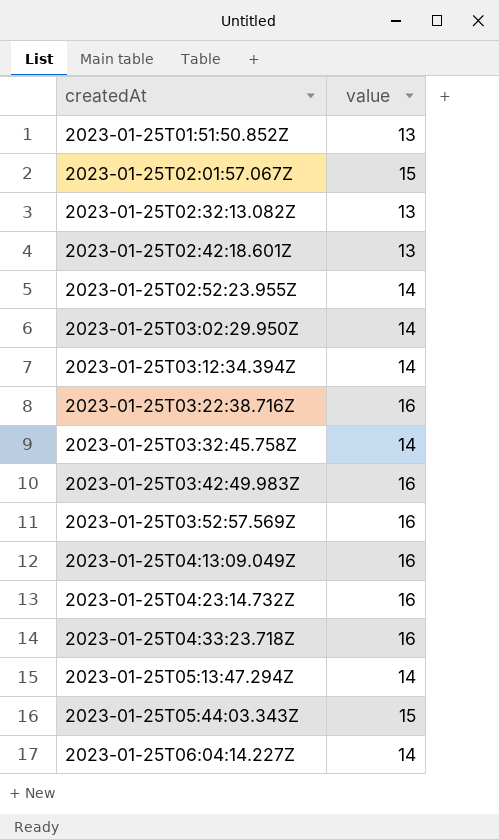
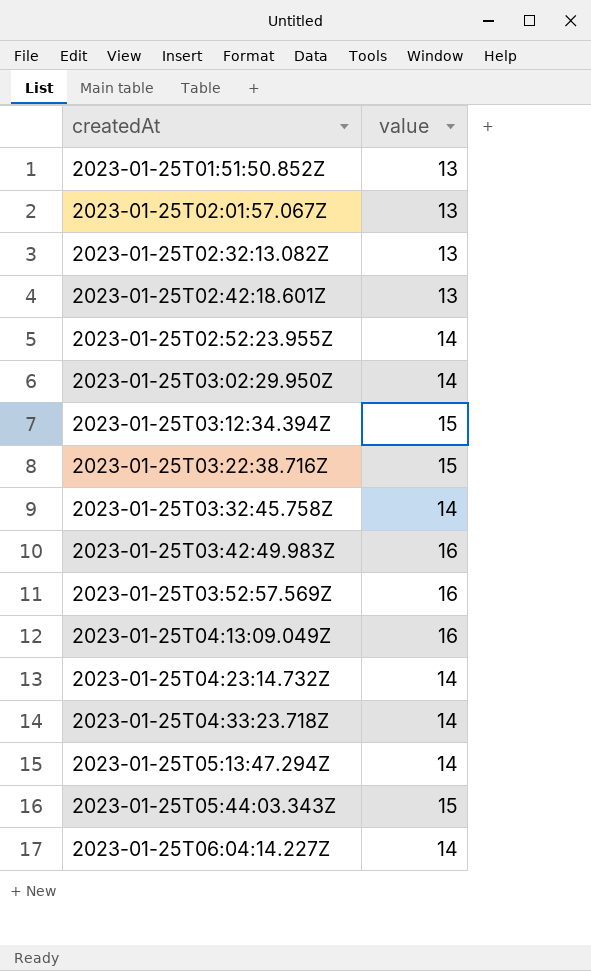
2023-01-25T02:01:57.067Z | value: 15 -> 13
2023-01-25T03:12:34.394Z | value: 14 -> 15
2023-01-25T03:22:38.716Z | value: 16 -> 15
2023-01-25T04:23:14.732Z | value: 16 -> 14
2023-01-25T04:33:23.718Z | value: 16 -> 14

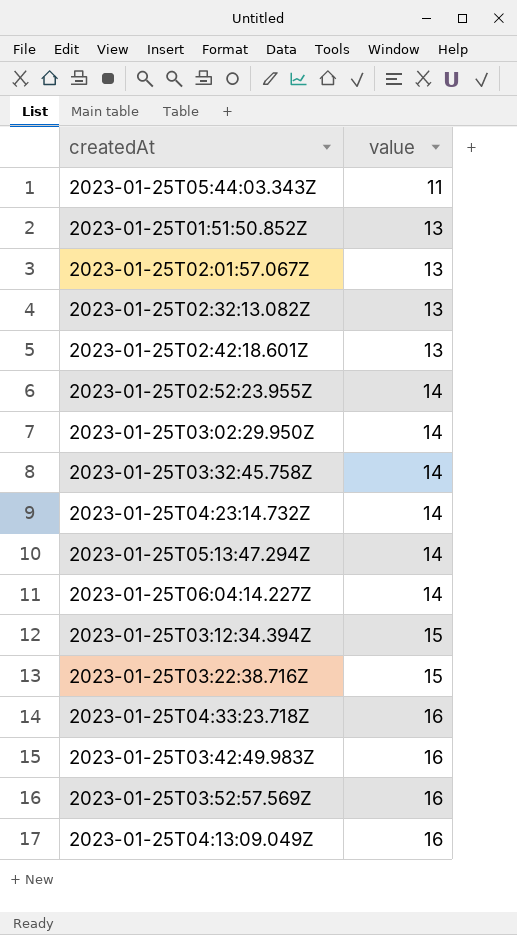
row order: createdAt ascending -> value ascending
2023-01-25T05:44:03.343Z | value: 15 -> 11
2023-01-25T04:33:23.718Z | value: 14 -> 16

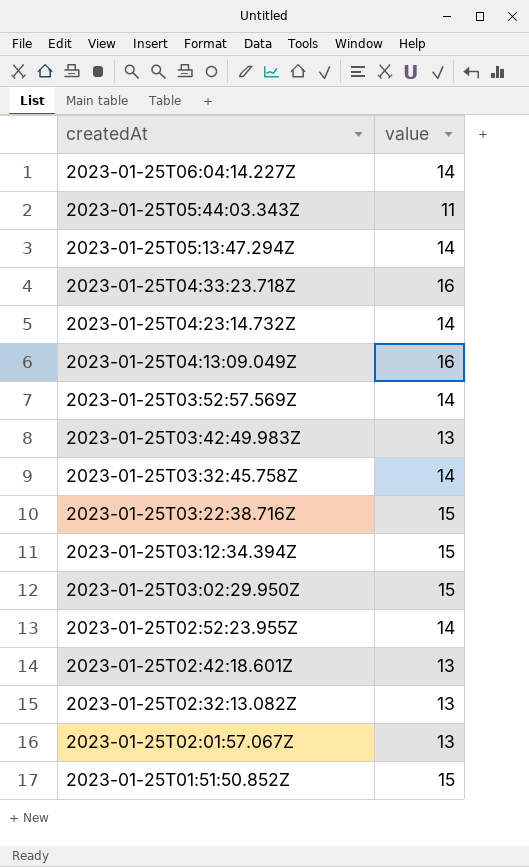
row order: value ascending -> createdAt descending
2023-01-25T03:52:57.569Z | value: 16 -> 14
2023-01-25T03:42:49.983Z | value: 16 -> 13
2023-01-25T03:02:29.950Z | value: 14 -> 15
2023-01-25T01:51:50.852Z | value: 13 -> 15

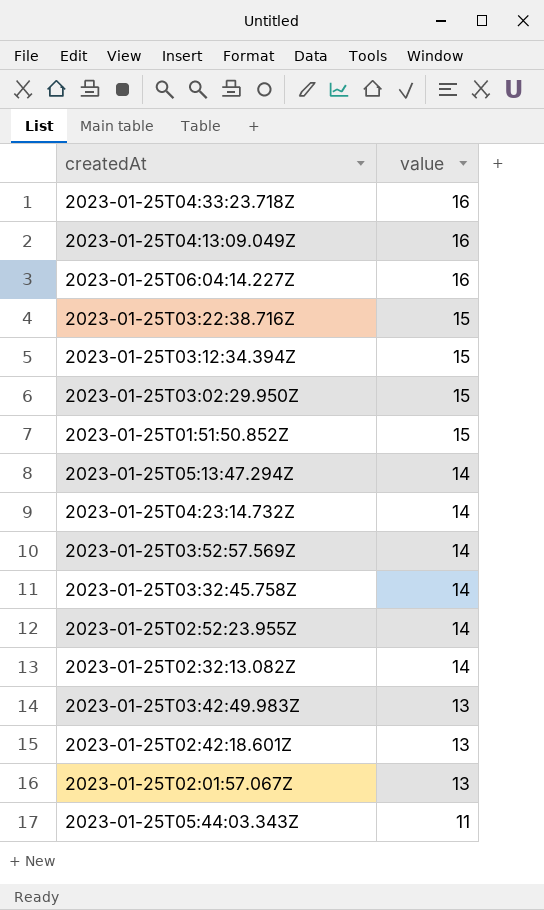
row order: createdAt descending -> value descending
2023-01-25T06:04:14.227Z | value: 14 -> 16
2023-01-25T02:32:13.082Z | value: 13 -> 14

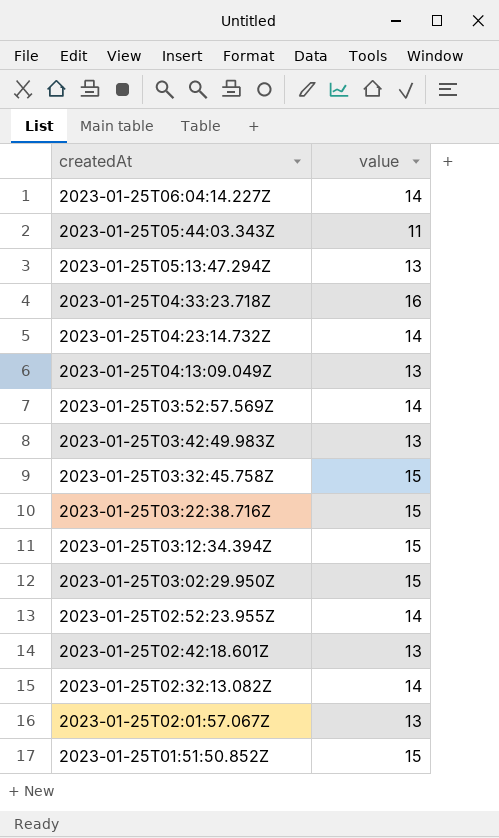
row order: value descending -> createdAt descending
2023-01-25T06:04:14.227Z | value: 16 -> 14
2023-01-25T05:13:47.294Z | value: 14 -> 13
2023-01-25T04:13:09.049Z | value: 16 -> 13
2023-01-25T03:32:45.758Z | value: 14 -> 15

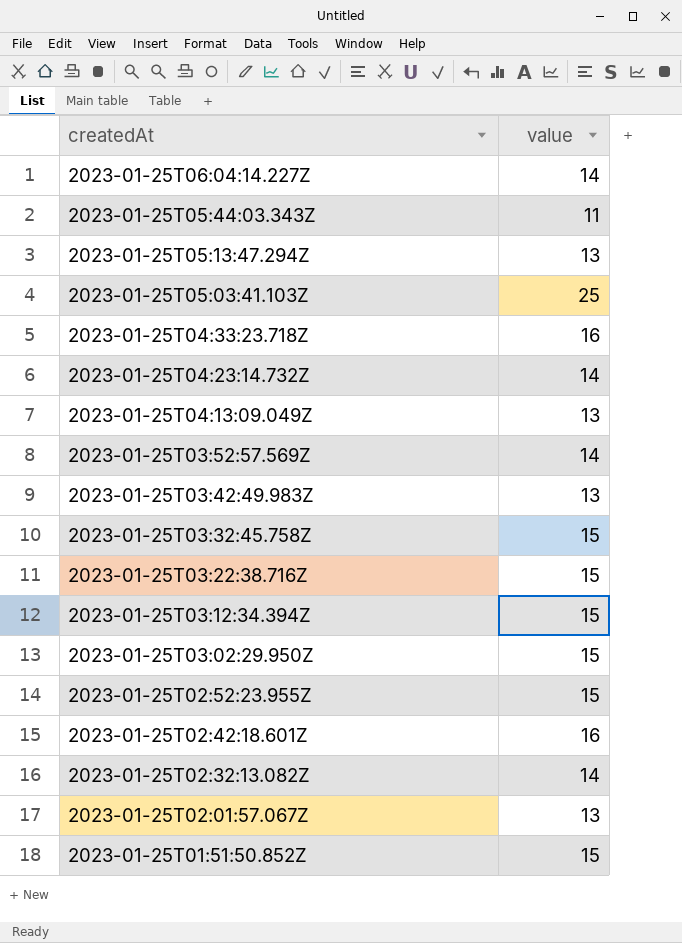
row 2023-01-25T05:03:41.103Z: none -> 25
2023-01-25T02:52:23.955Z | value: 14 -> 15
2023-01-25T02:42:18.601Z | value: 13 -> 16

